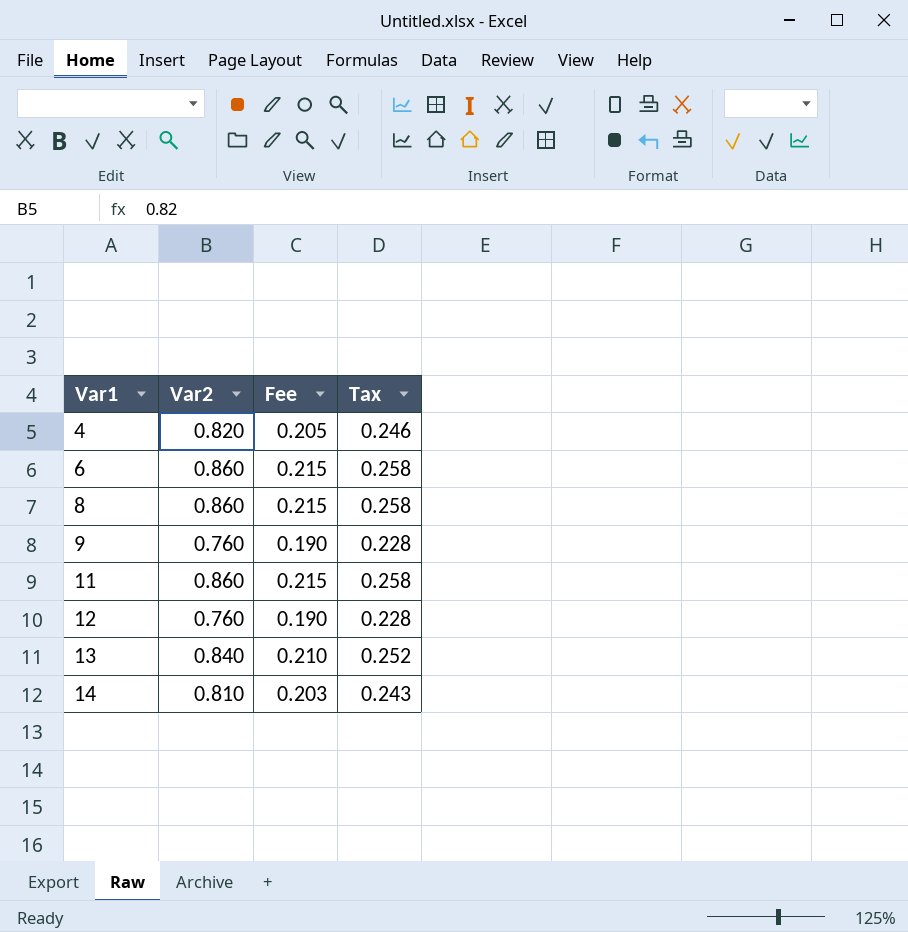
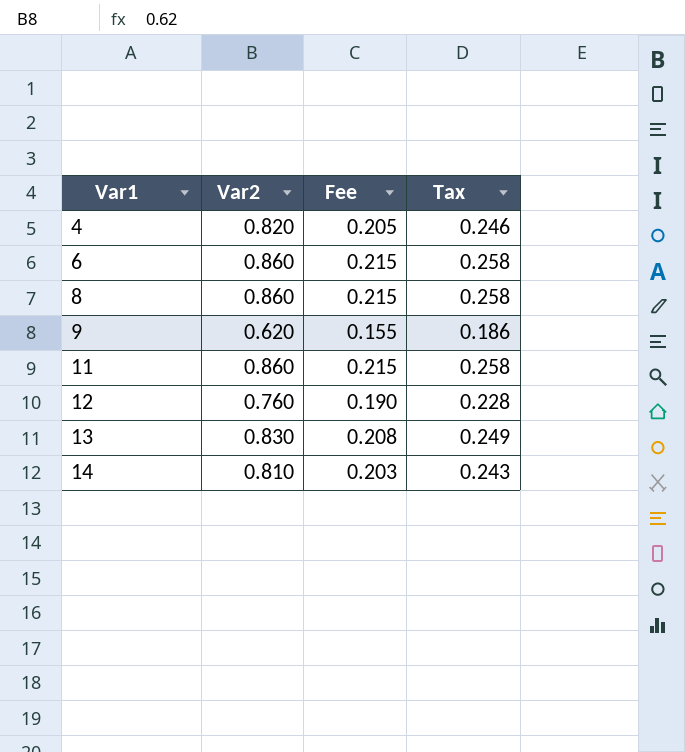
9 | Var2: 0.760 -> 0.620
9 | Fee: 0.190 -> 0.155
9 | Tax: 0.228 -> 0.186
13 | Var2: 0.840 -> 0.830
13 | Fee: 0.210 -> 0.208
13 | Tax: 0.252 -> 0.249

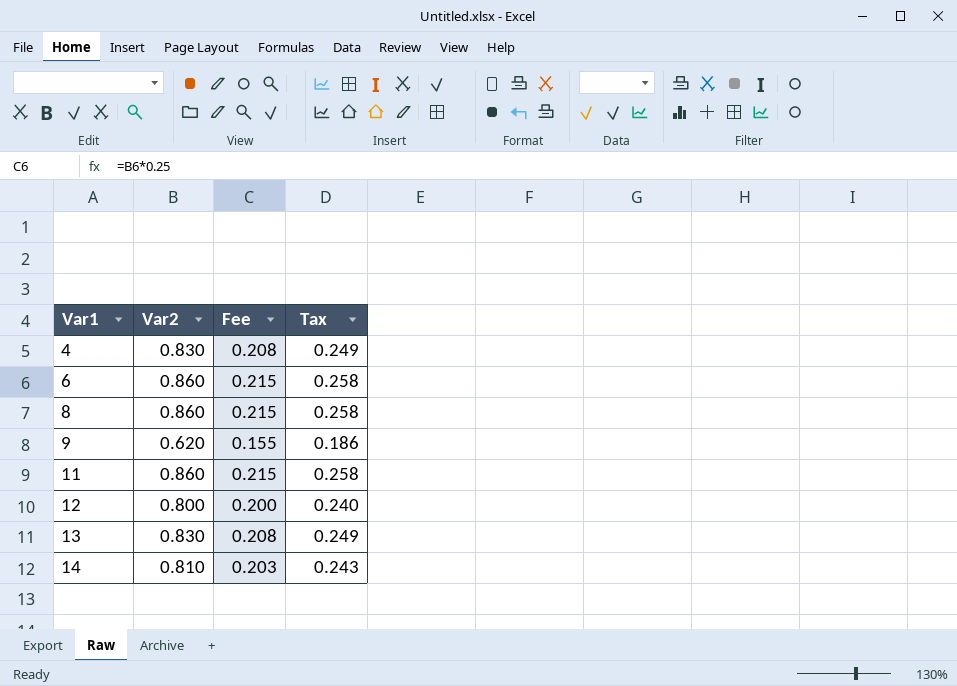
4 | Var2: 0.820 -> 0.830
4 | Fee: 0.205 -> 0.208
4 | Tax: 0.246 -> 0.249
12 | Var2: 0.760 -> 0.800
12 | Fee: 0.190 -> 0.200
12 | Tax: 0.228 -> 0.240

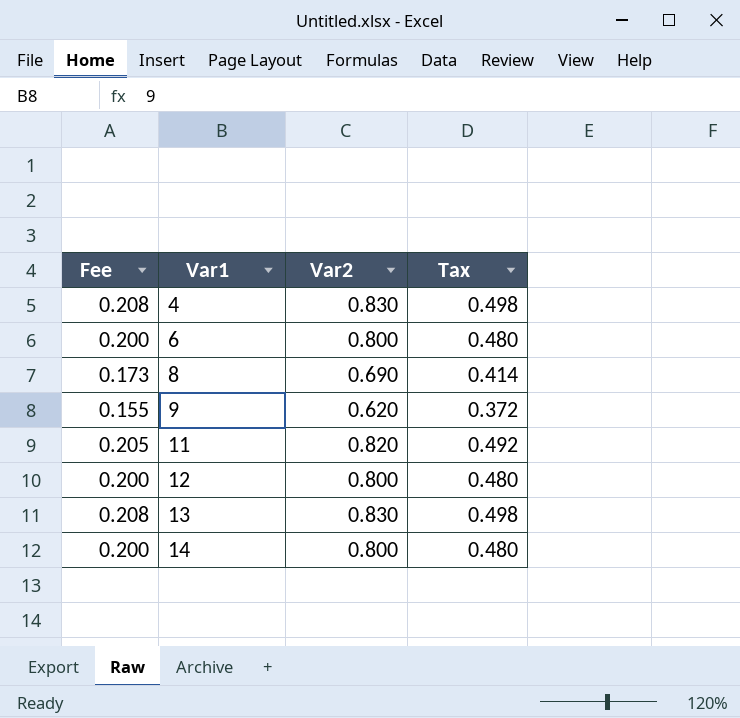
column Fee | position: 3 -> 1
column Tax | formula: [Var2] * 0.3 -> [Var2] * 0.6
6 | Fee: 0.215 -> 0.200
6 | Var2: 0.860 -> 0.800
8 | Fee: 0.215 -> 0.173
8 | Var2: 0.860 -> 0.690
11 | Fee: 0.215 -> 0.205
11 | Var2: 0.860 -> 0.820
14 | Fee: 0.203 -> 0.200
14 | Var2: 0.810 -> 0.800

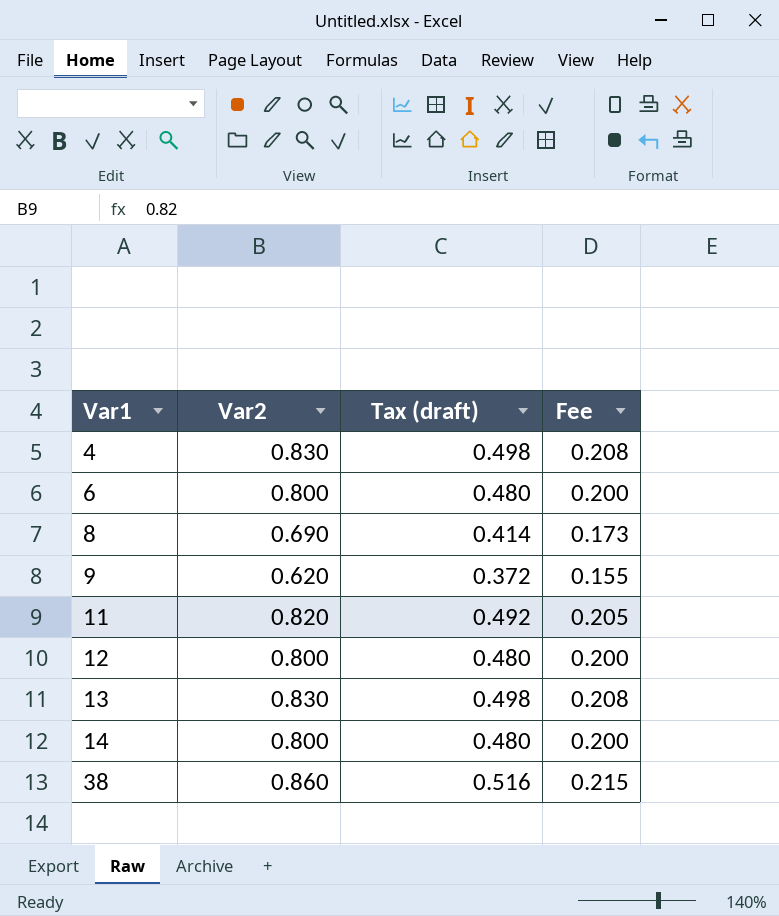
column name: Tax -> Tax (draft)
column Fee | position: 1 -> 4
row 38: none -> 0.860 | 0.516 | 0.215

